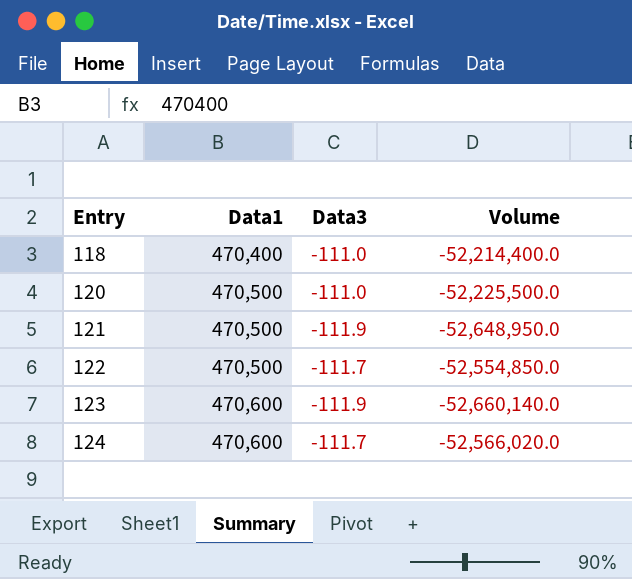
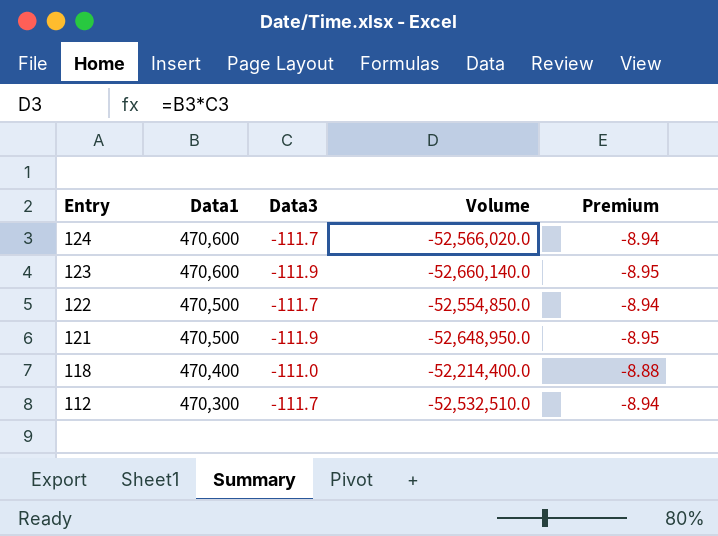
row order: Entry ascending -> Entry descending
column Premium | formula: none -> [Data3] * 0.08
row 120: 470,500 | -111.0 | -52,225,500.0 -> none
row 112: none -> 470,300 | -111.7 | -52,532,510.0 | -8.94

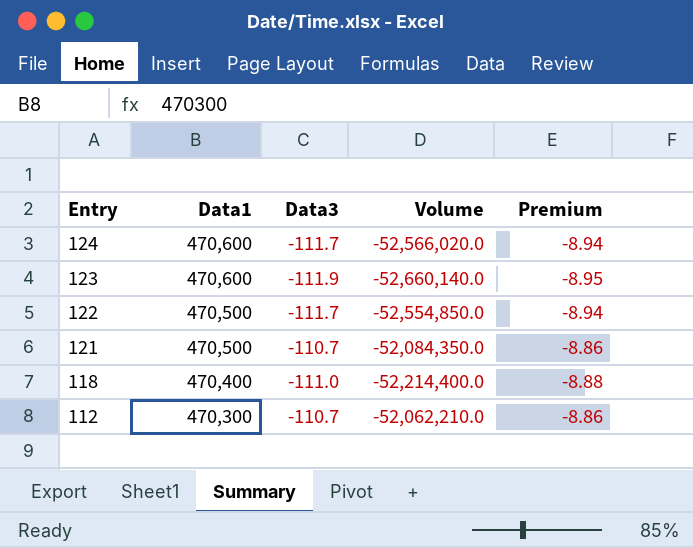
121 | Data3: -111.9 -> -110.7
121 | Volume: -52,648,950.0 -> -52,084,350.0
121 | Premium: -8.95 -> -8.86
112 | Data3: -111.7 -> -110.7
112 | Volume: -52,532,510.0 -> -52,062,210.0
112 | Premium: -8.94 -> -8.86

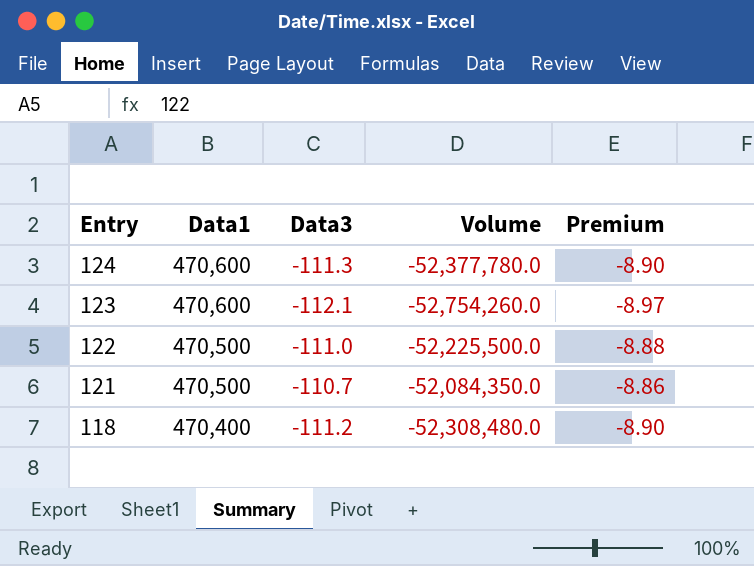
row 112: 470,300 | -110.7 | -52,062,210.0 | -8.86 -> none
124 | Data3: -111.7 -> -111.3
124 | Volume: -52,566,020.0 -> -52,377,780.0
124 | Premium: -8.94 -> -8.90
123 | Data3: -111.9 -> -112.1
123 | Volume: -52,660,140.0 -> -52,754,260.0
123 | Premium: -8.95 -> -8.97
122 | Data3: -111.7 -> -111.0
122 | Volume: -52,554,850.0 -> -52,225,500.0
122 | Premium: -8.94 -> -8.88
118 | Data3: -111.0 -> -111.2
118 | Volume: -52,214,400.0 -> -52,308,480.0
118 | Premium: -8.88 -> -8.90

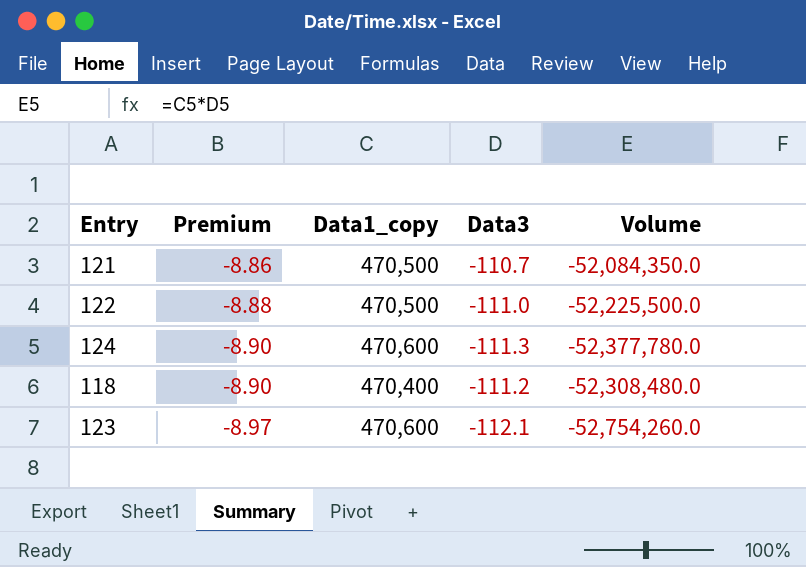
row order: Entry descending -> Premium descending
column Premium | position: 5 -> 2
column name: Data1 -> Data1_copy

